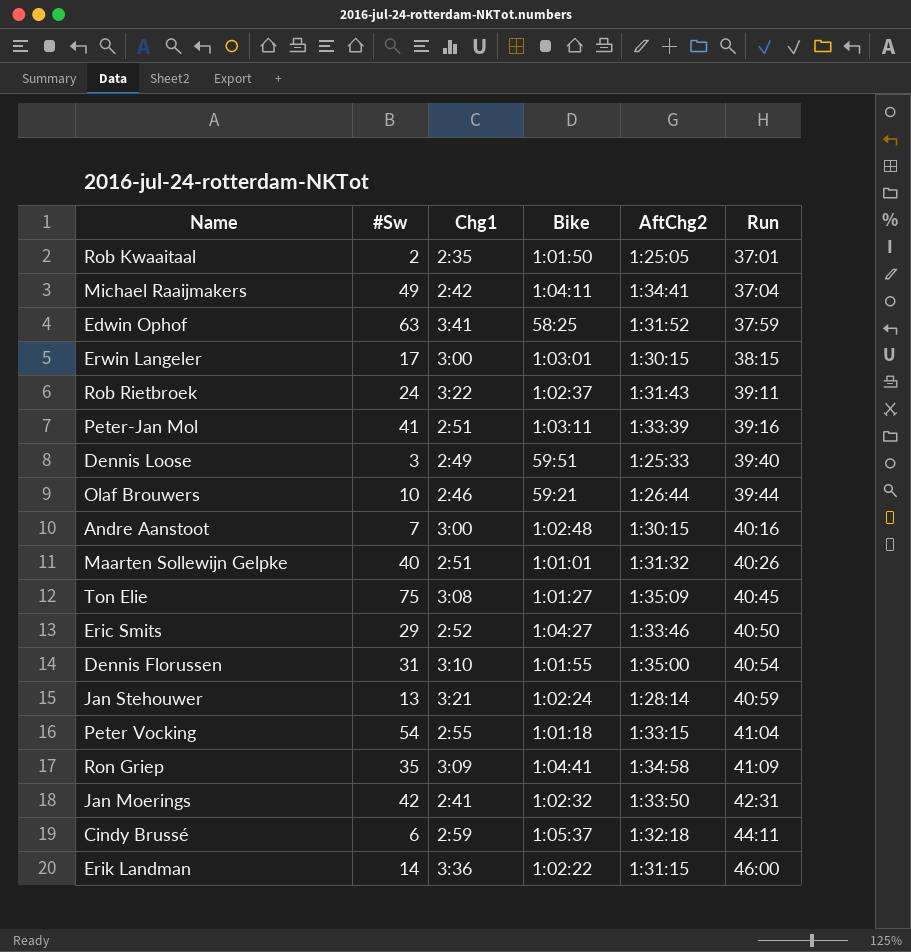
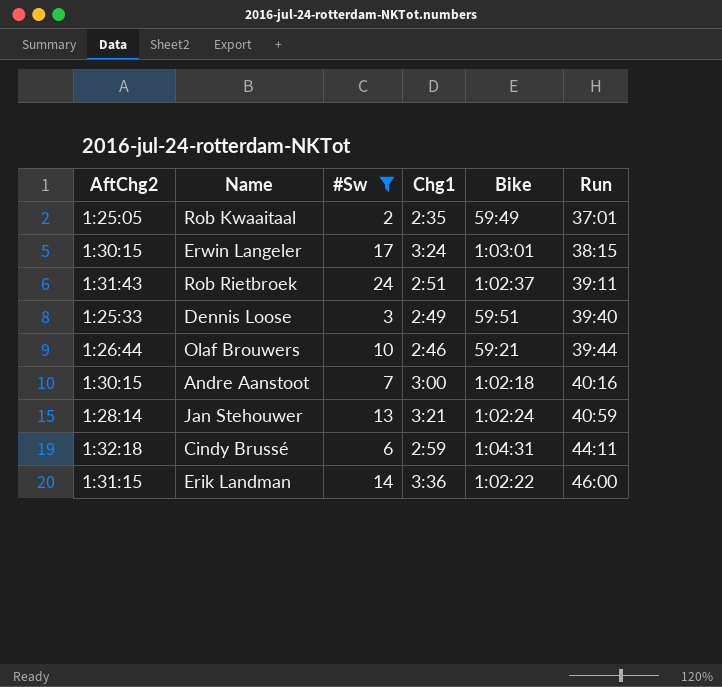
filter: none -> #Sw <= 24
column AftChg2 | position: 5 -> 1
Rob Kwaaitaal | Bike: 1:01:50 -> 59:49
Erwin Langeler | Chg1: 3:00 -> 3:24
Rob Rietbroek | Chg1: 3:22 -> 2:51
Andre Aanstoot | Bike: 1:02:48 -> 1:02:18
Cindy Brussé | Bike: 1:05:37 -> 1:04:31

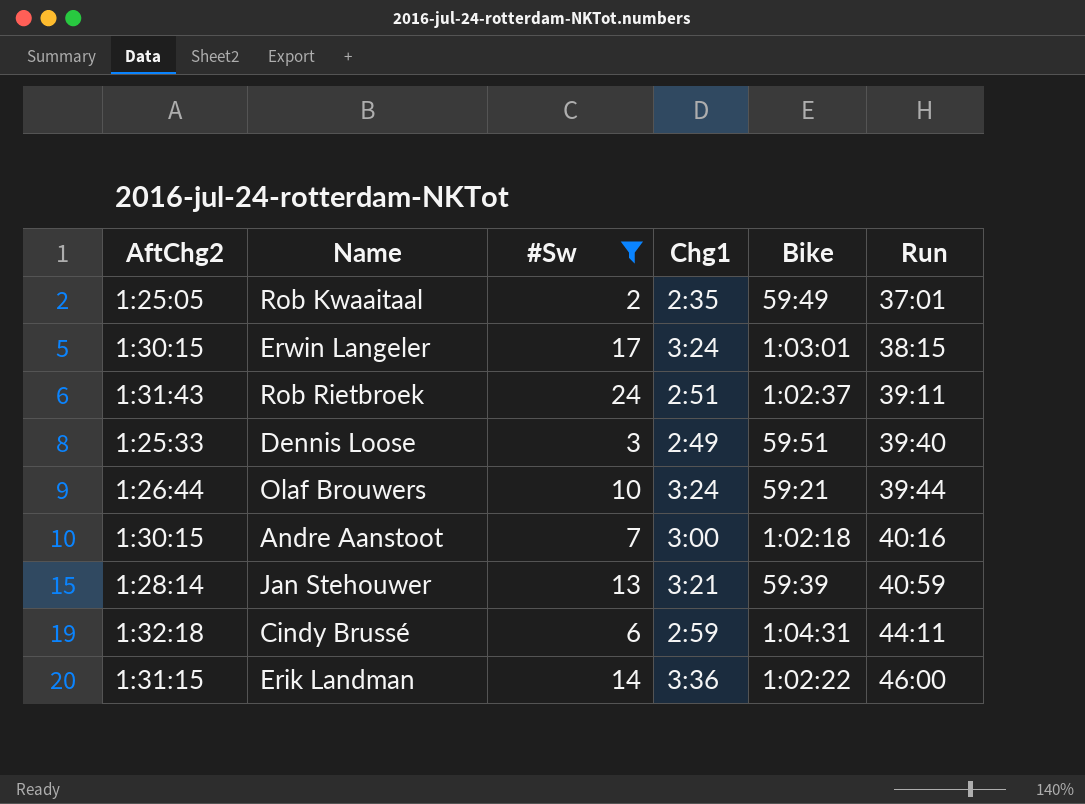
Olaf Brouwers | Chg1: 2:46 -> 3:24
Jan Stehouwer | Bike: 1:02:24 -> 59:39

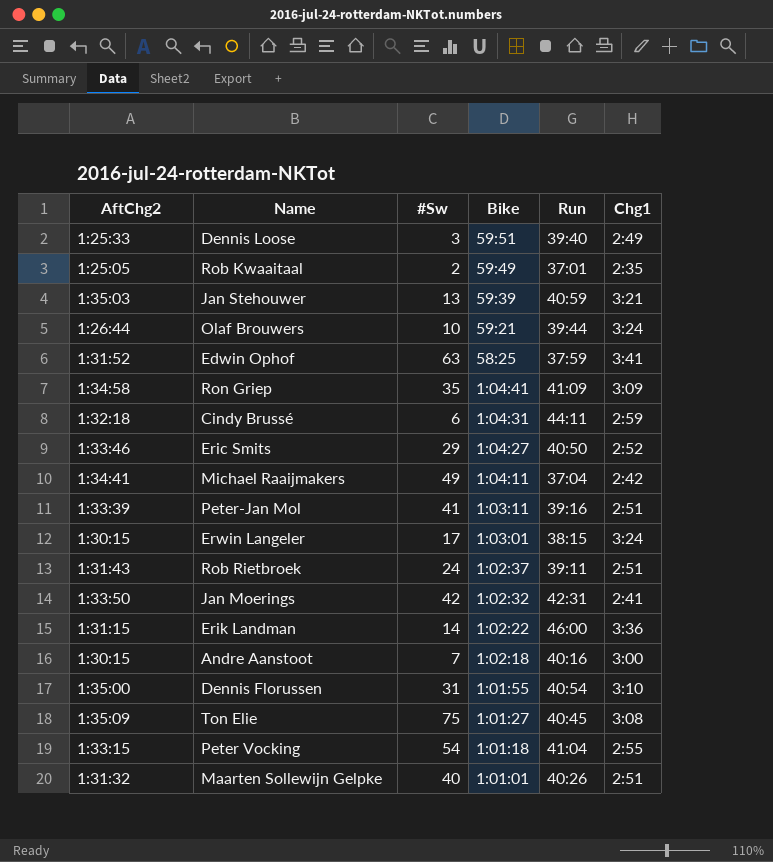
filter: #Sw <= 24 -> none
row order: Run ascending -> Bike descending
column Chg1 | position: 4 -> 6
Jan Stehouwer | AftChg2: 1:28:14 -> 1:35:03

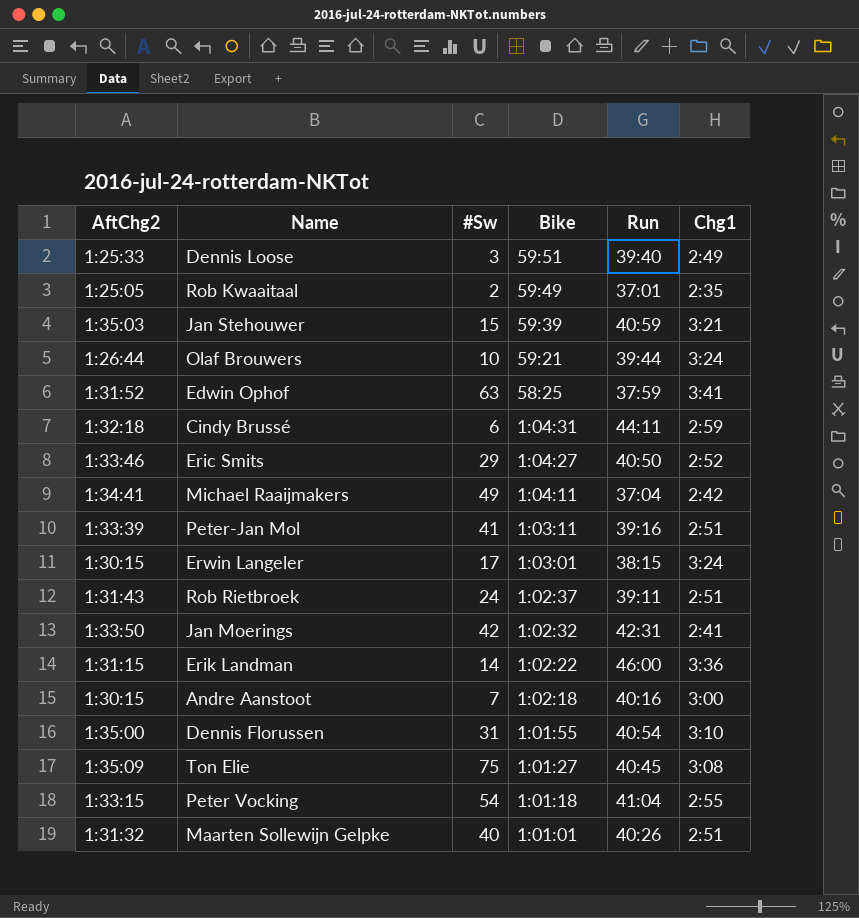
row Ron Griep: 1:34:58 | 35 | 1:04:41 | 41:09 | 3:09 -> none
Jan Stehouwer | #Sw: 13 -> 15

